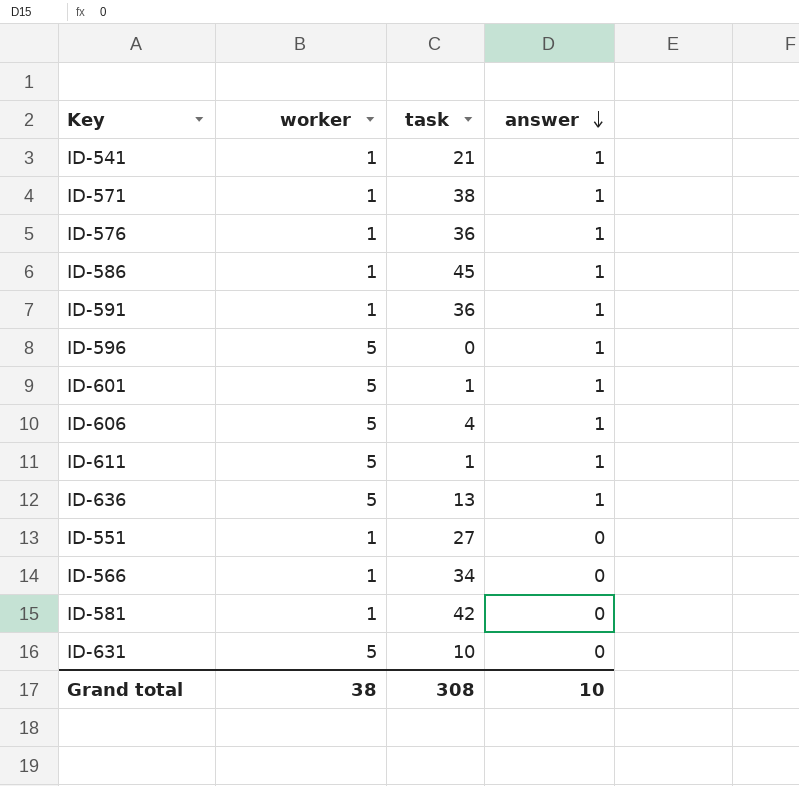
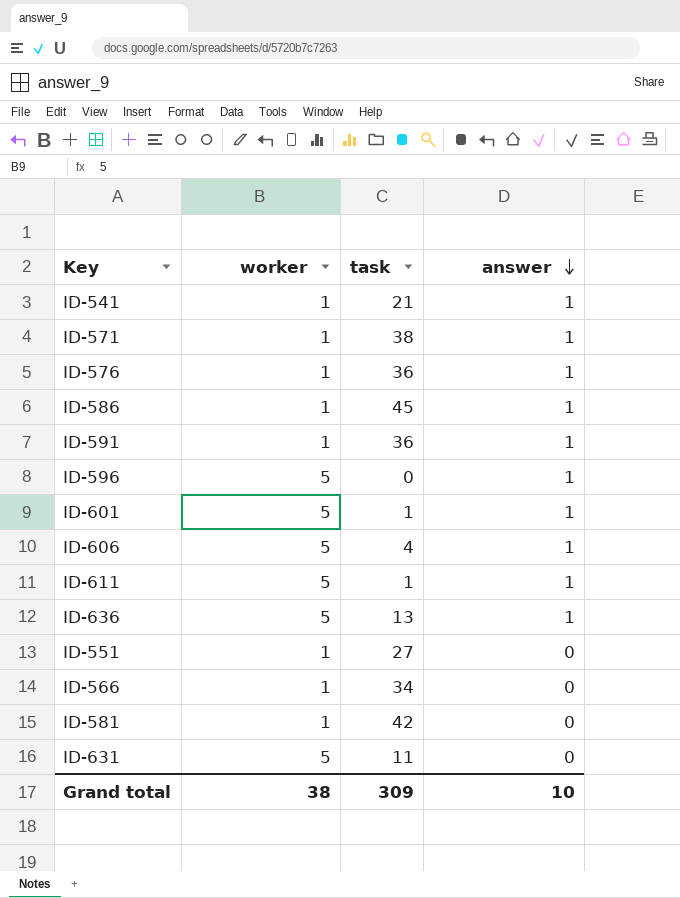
ID-631 | task: 10 -> 11
Grand total | task: 308 -> 309

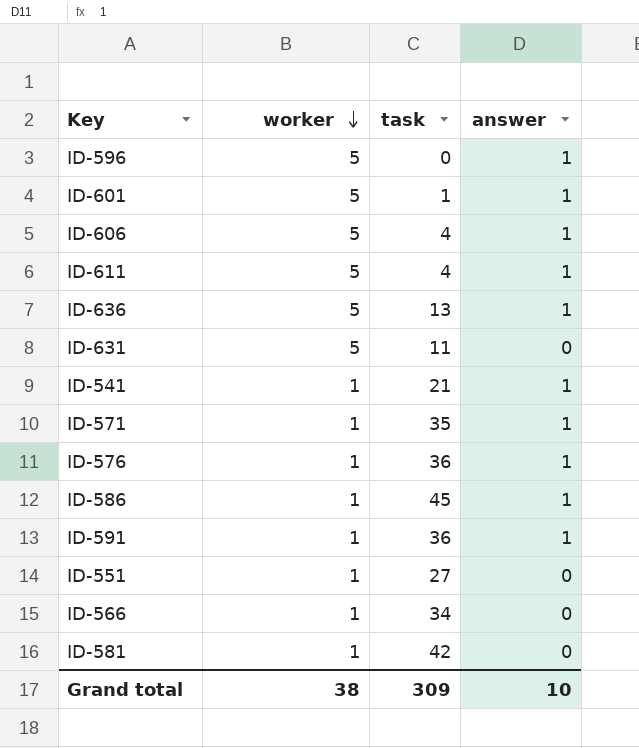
row order: answer descending -> worker descending
ID-611 | task: 1 -> 4
ID-571 | task: 38 -> 35

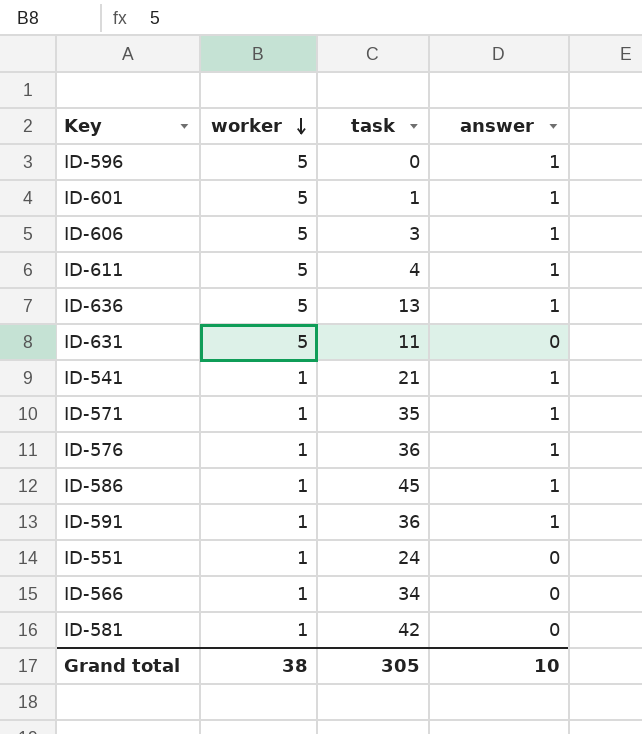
ID-606 | task: 4 -> 3
ID-551 | task: 27 -> 24
Grand total | task: 309 -> 305

